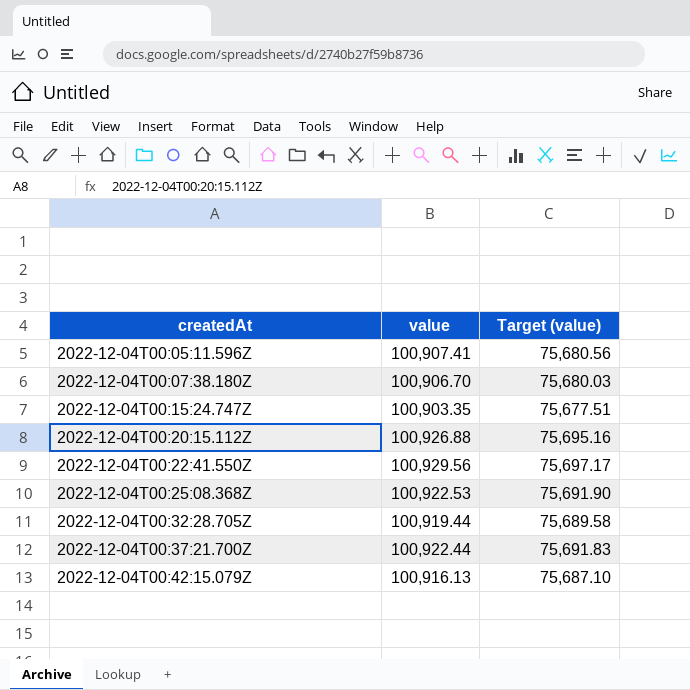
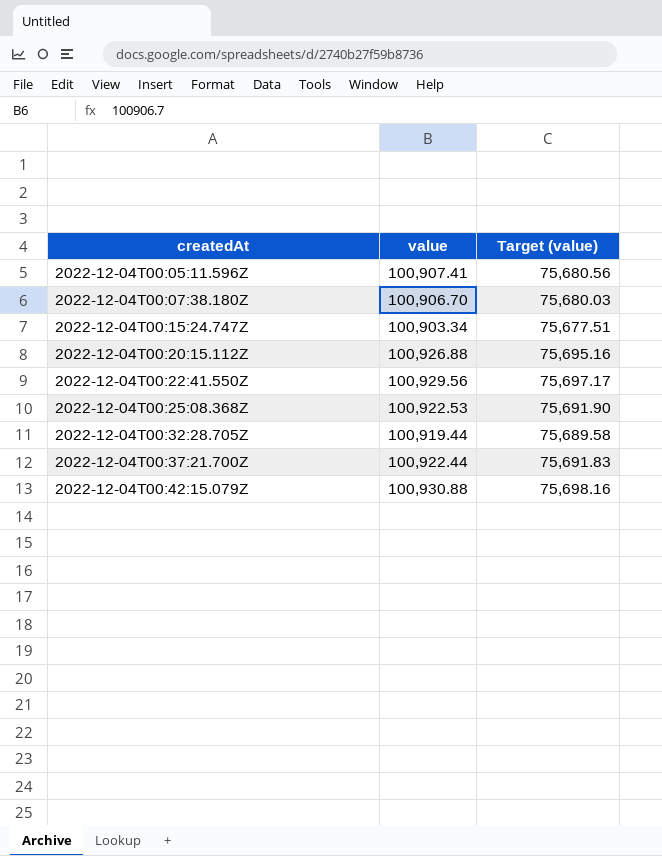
2022-12-04T00:15:24.747Z | value: 100,903.35 -> 100,903.34
2022-12-04T00:42:15.079Z | value: 100,916.13 -> 100,930.88
2022-12-04T00:42:15.079Z | Target (value): 75,687.10 -> 75,698.16

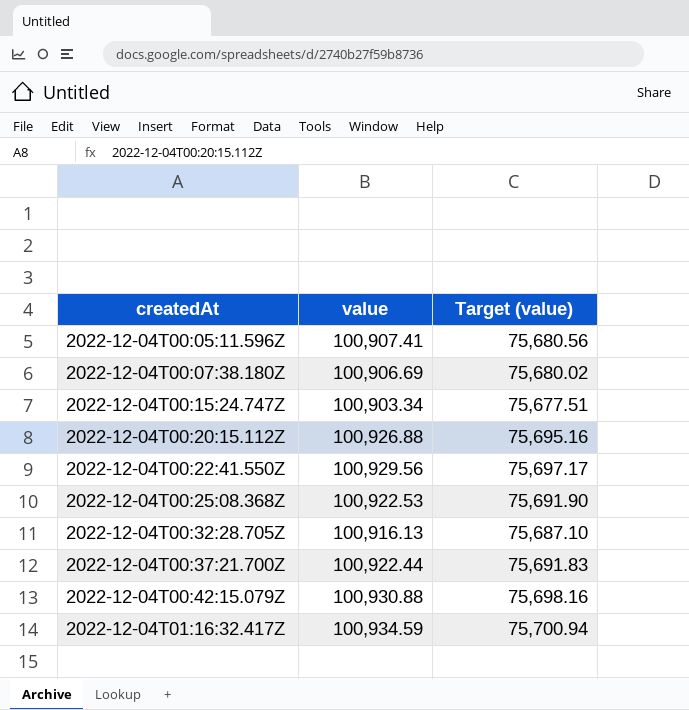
2022-12-04T00:07:38.180Z | value: 100,906.70 -> 100,906.69
2022-12-04T00:07:38.180Z | Target (value): 75,680.03 -> 75,680.02
2022-12-04T00:32:28.705Z | value: 100,919.44 -> 100,916.13
2022-12-04T00:32:28.705Z | Target (value): 75,689.58 -> 75,687.10
row 2022-12-04T01:16:32.417Z: none -> 100,934.59 | 75,700.94

